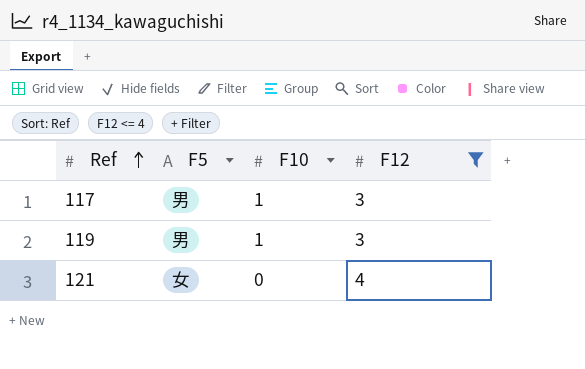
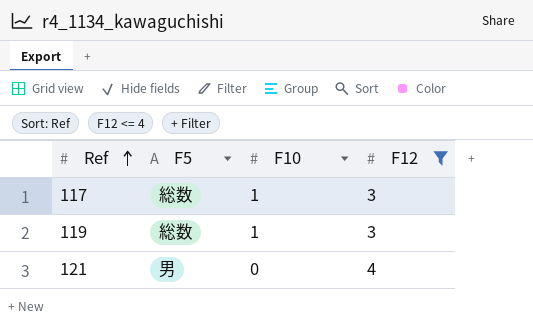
117 | F5: 男 -> 総数
119 | F5: 男 -> 総数
121 | F5: 女 -> 男

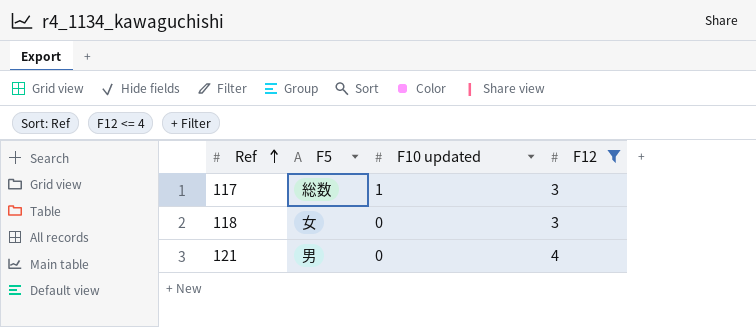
column name: F10 -> F10 updated
row 119: 総数 | 1 | 3 -> none
row 118: none -> 女 | 0 | 3

